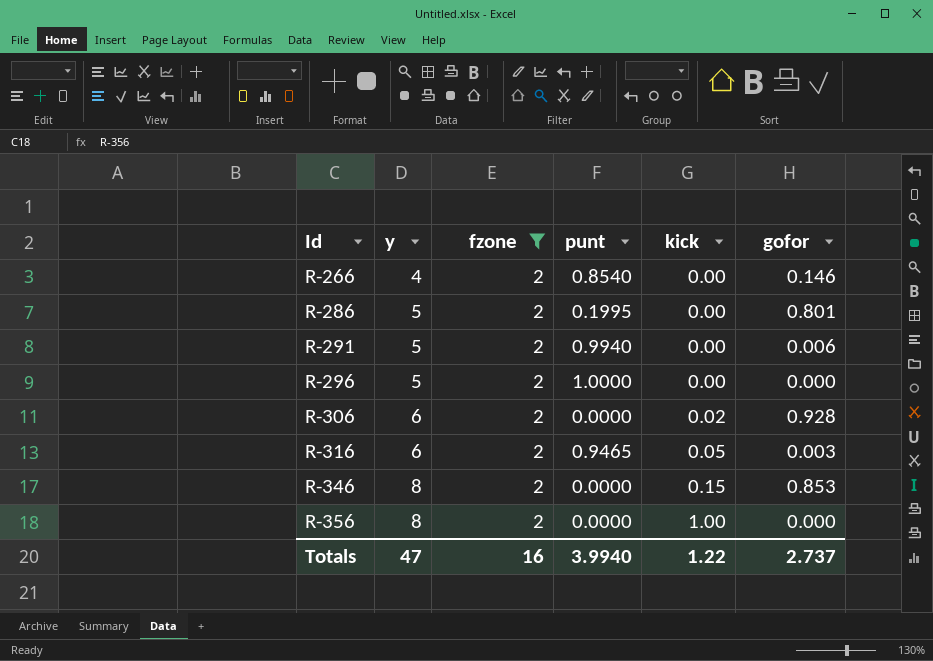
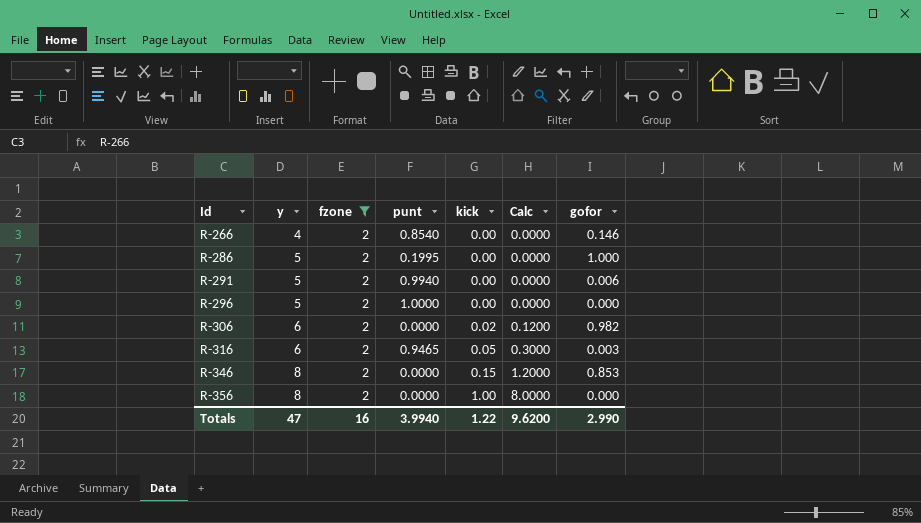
column Calc | formula: none -> [y] * [kick]
R-286 | gofor: 0.801 -> 1.000
R-306 | gofor: 0.928 -> 0.982
Totals | gofor: 2.737 -> 2.990

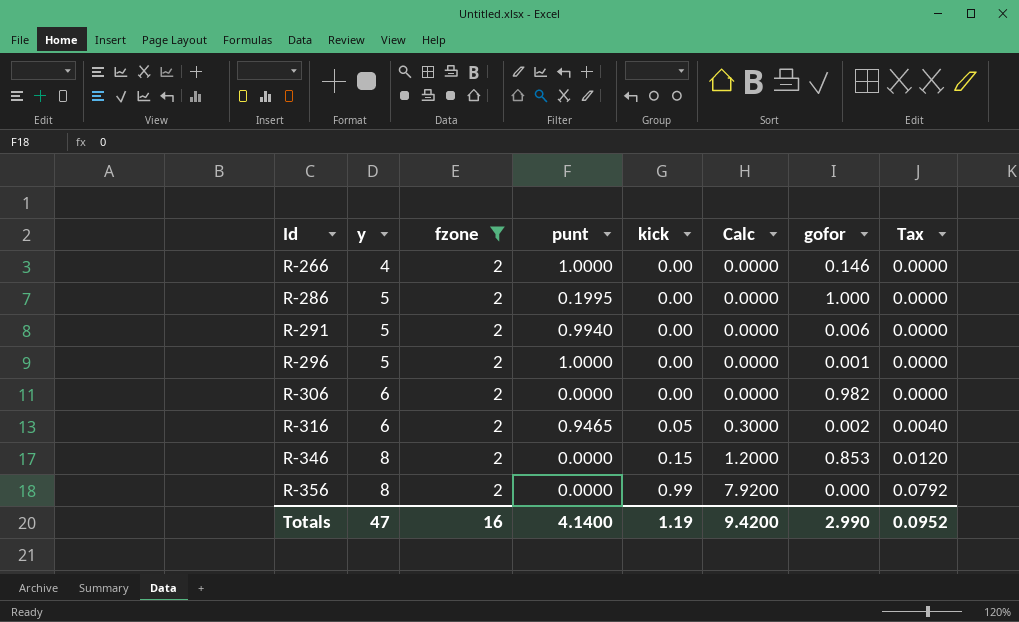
column Tax | formula: none -> [kick] * 0.08
R-266 | punt: 0.8540 -> 1.0000
R-296 | gofor: 0.000 -> 0.001
R-306 | kick: 0.02 -> 0.00
R-306 | Calc: 0.1200 -> 0.0000
R-316 | gofor: 0.003 -> 0.002
R-356 | kick: 1.00 -> 0.99
R-356 | Calc: 8.0000 -> 7.9200
Totals | punt: 3.9940 -> 4.1400
Totals | kick: 1.22 -> 1.19
Totals | Calc: 9.6200 -> 9.4200

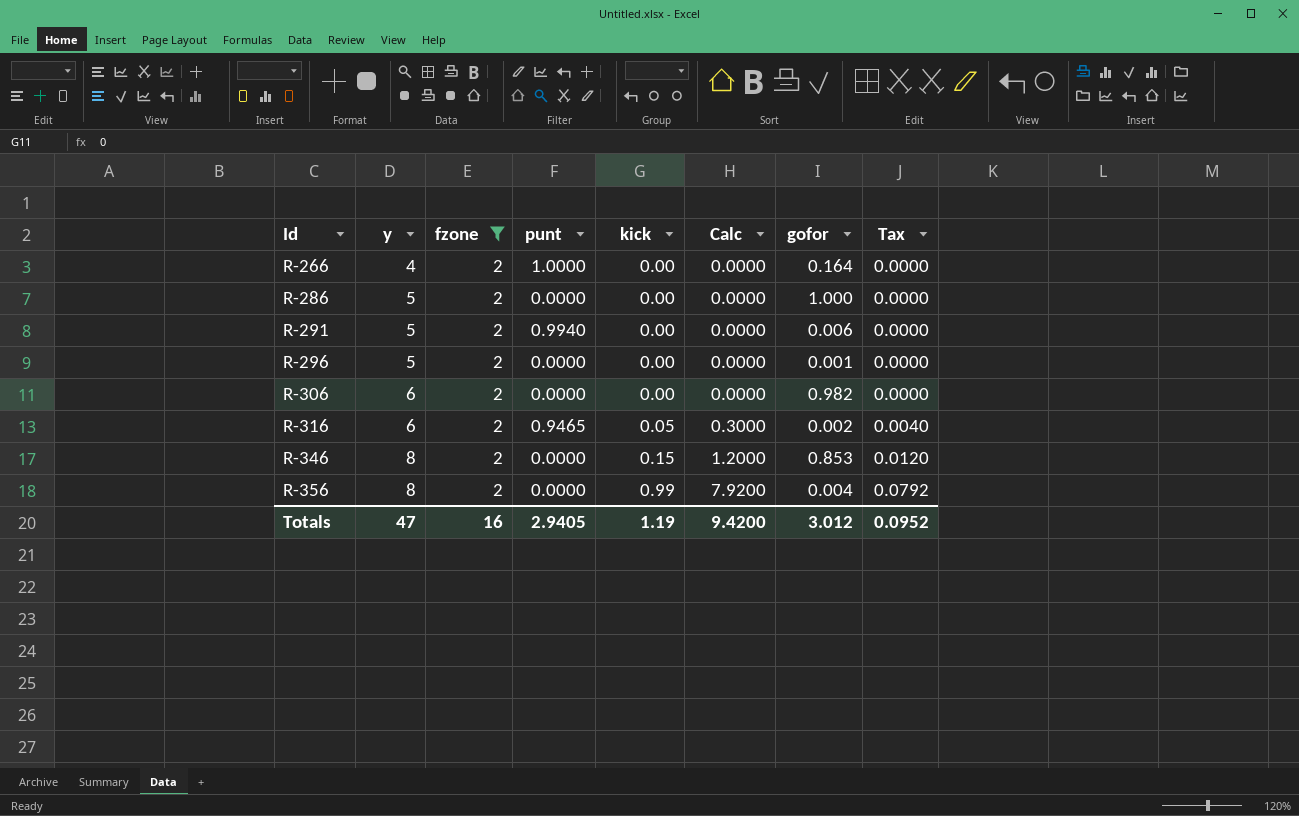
R-266 | gofor: 0.146 -> 0.164
R-286 | punt: 0.1995 -> 0.0000
R-296 | punt: 1.0000 -> 0.0000
R-356 | gofor: 0.000 -> 0.004
Totals | punt: 4.1400 -> 2.9405
Totals | gofor: 2.990 -> 3.012

